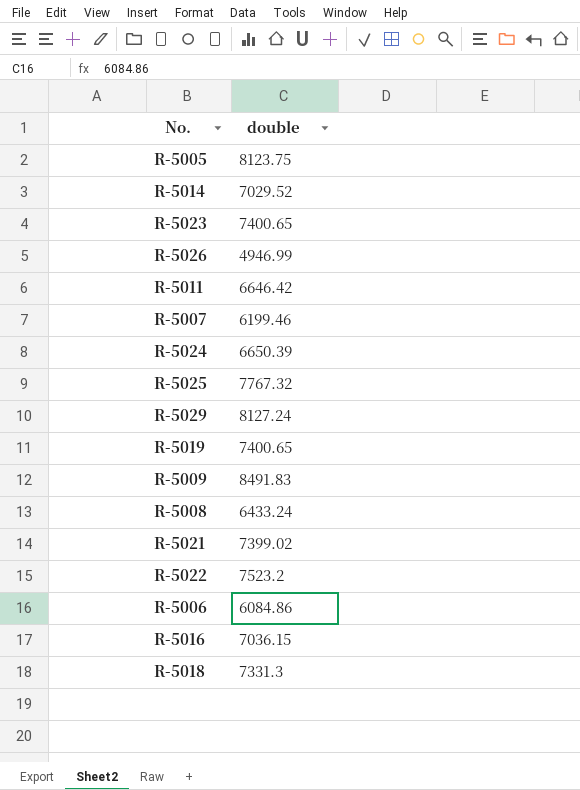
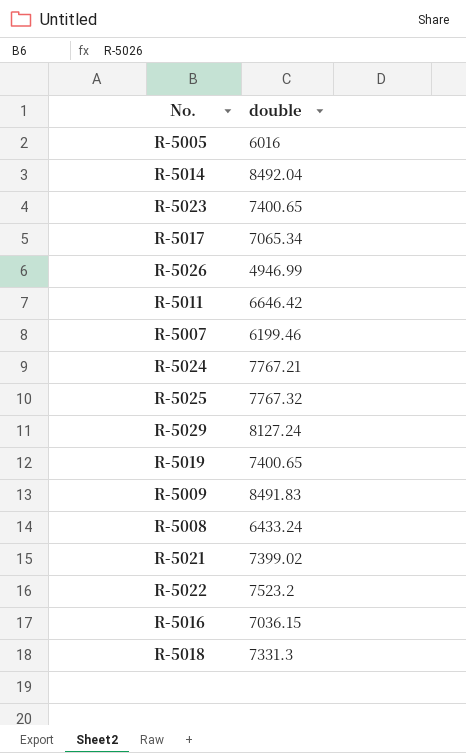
row R-5006: 6084.86 -> none
R-5005 | double: 8123.75 -> 6016
R-5014 | double: 7029.52 -> 8492.04
row R-5017: none -> 7065.34
R-5024 | double: 6650.39 -> 7767.21

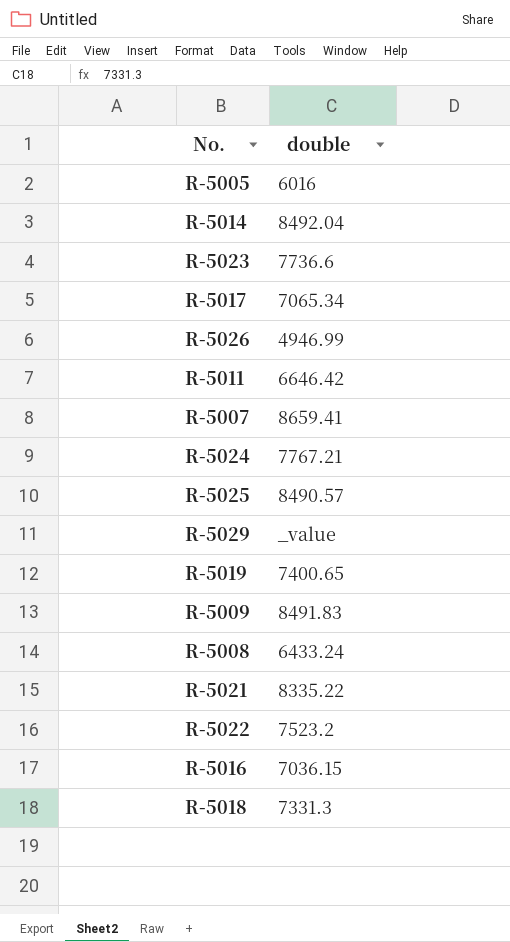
R-5023 | double: 7400.65 -> 7736.6
R-5007 | double: 6199.46 -> 8659.41
R-5025 | double: 7767.32 -> 8490.57
R-5029 | double: 8127.24 -> _value
R-5021 | double: 7399.02 -> 8335.22

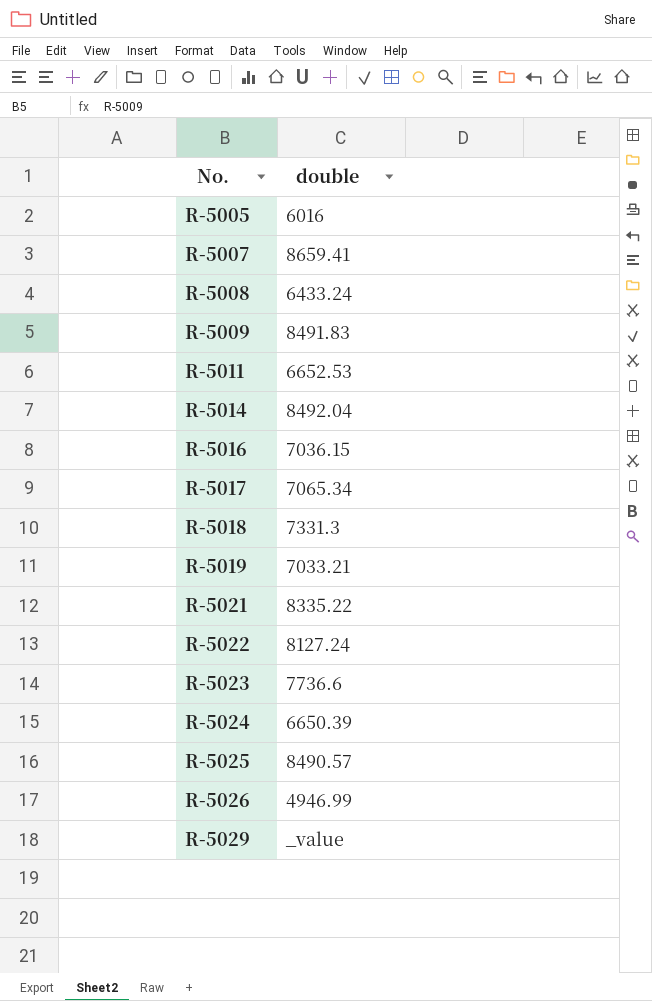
row order: none -> No. ascending
R-5011 | double: 6646.42 -> 6652.53
R-5019 | double: 7400.65 -> 7033.21
R-5022 | double: 7523.2 -> 8127.24
R-5024 | double: 7767.21 -> 6650.39

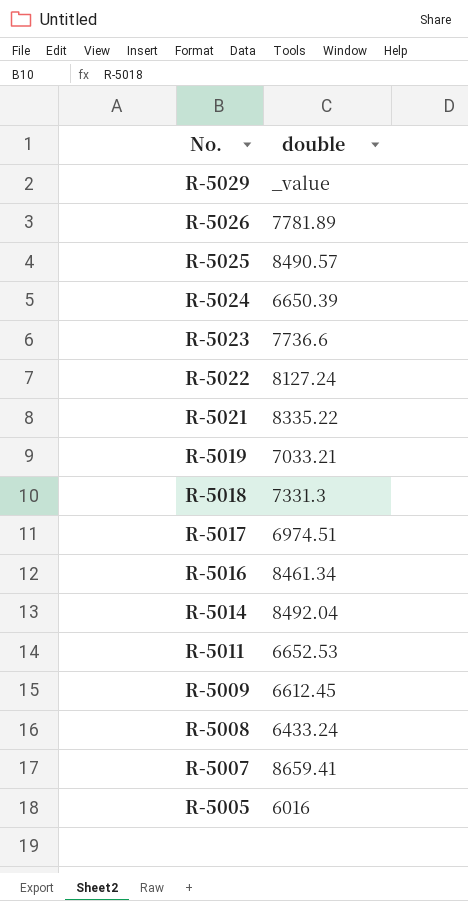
row order: No. ascending -> No. descending
R-5026 | double: 4946.99 -> 7781.89
R-5017 | double: 7065.34 -> 6974.51
R-5016 | double: 7036.15 -> 8461.34
R-5009 | double: 8491.83 -> 6612.45

